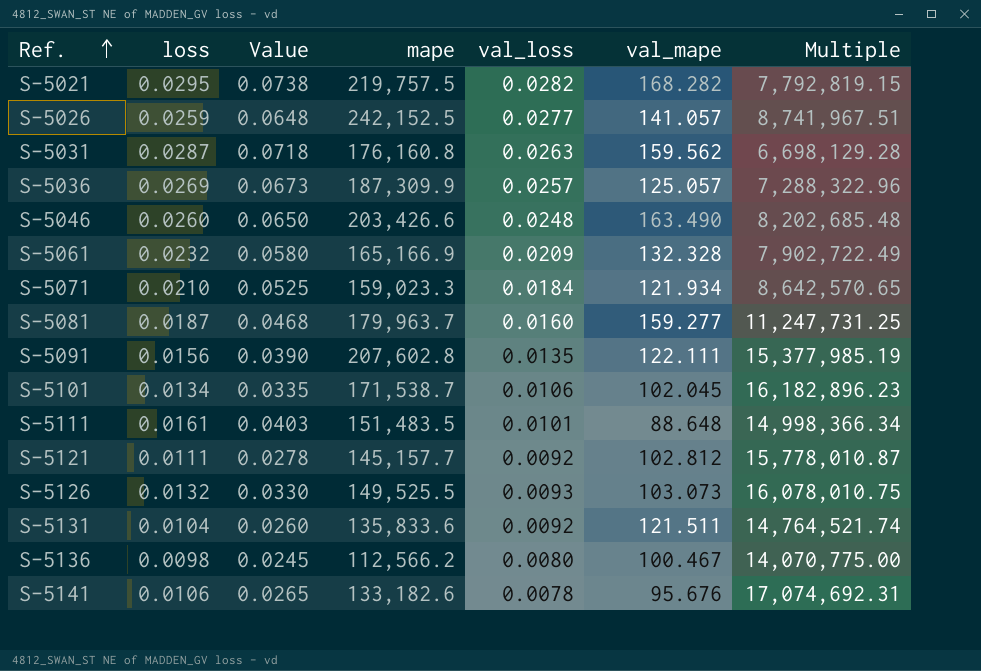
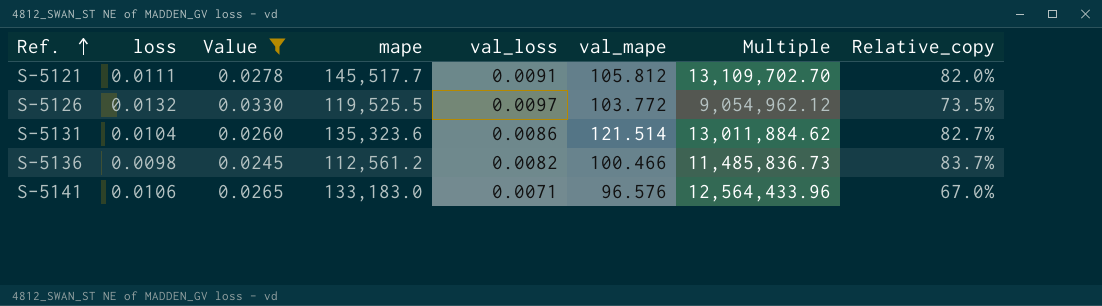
filter: none -> Value <= 0.0330
column Multiple | formula: [mape] / [val_loss] -> [mape] / [loss]
column Relative_copy | formula: none -> [val_loss] / [loss]
S-5121 | mape: 145,157.7 -> 145,517.7
S-5121 | val_loss: 0.0092 -> 0.0091
S-5121 | val_mape: 102.812 -> 105.812
S-5126 | mape: 149,525.5 -> 119,525.5
S-5126 | val_loss: 0.0093 -> 0.0097
S-5126 | val_mape: 103.073 -> 103.772
S-5131 | mape: 135,833.6 -> 135,323.6
S-5131 | val_loss: 0.0092 -> 0.0086
S-5131 | val_mape: 121.511 -> 121.514
S-5136 | mape: 112,566.2 -> 112,561.2
S-5136 | val_loss: 0.0080 -> 0.0082
S-5136 | val_mape: 100.467 -> 100.466
S-5141 | mape: 133,182.6 -> 133,183.0
S-5141 | val_loss: 0.0078 -> 0.0071
S-5141 | val_mape: 95.676 -> 96.576

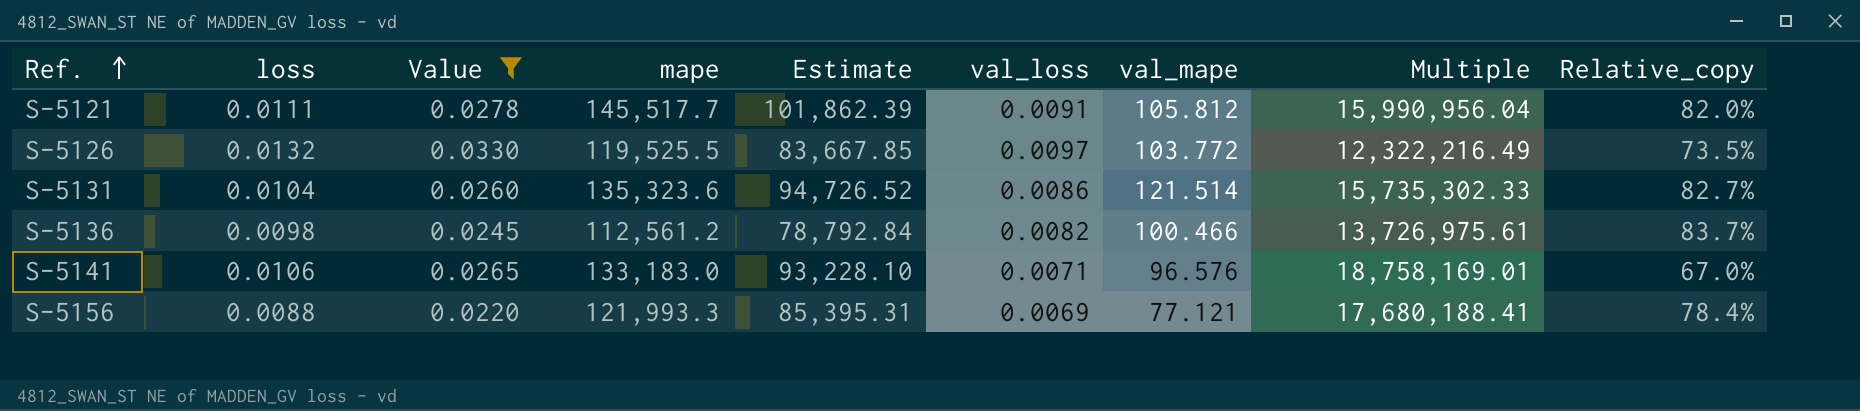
column Estimate | formula: none -> [mape] * 0.7
column Multiple | formula: [mape] / [loss] -> [mape] / [val_loss]
row S-5156: none -> 0.0088 | 0.0220 | 121,993.3 | 85,395.31 | 0.0069 | 77.121 | 17,680,188.41 | 78.4%

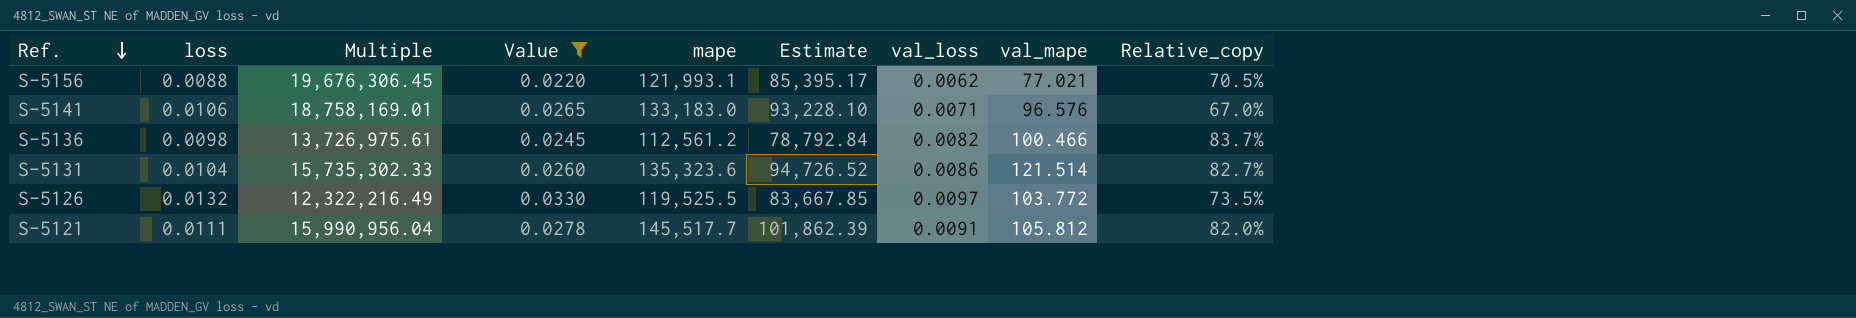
row order: Ref. ascending -> Ref. descending
column Multiple | position: 8 -> 3
S-5156 | Multiple: 17,680,188.41 -> 19,676,306.45
S-5156 | mape: 121,993.3 -> 121,993.1
S-5156 | Estimate: 85,395.31 -> 85,395.17
S-5156 | val_loss: 0.0069 -> 0.0062
S-5156 | val_mape: 77.121 -> 77.021
S-5156 | Relative_copy: 78.4% -> 70.5%

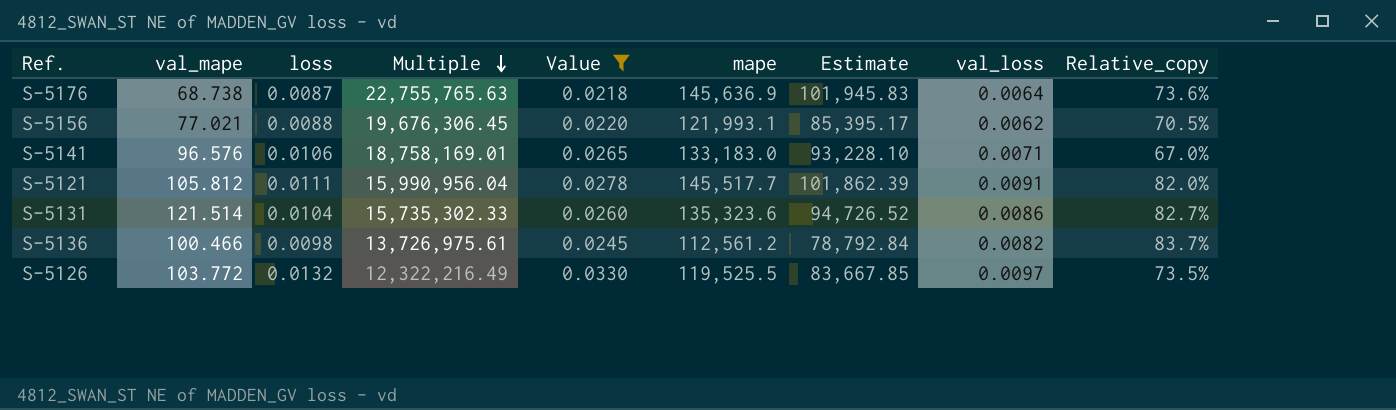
row order: Ref. descending -> Multiple descending
column val_mape | position: 8 -> 2
row S-5176: none -> 68.738 | 0.0087 | 22,755,765.63 | 0.0218 | 145,636.9 | 101,945.83 | 0.0064 | 73.6%

